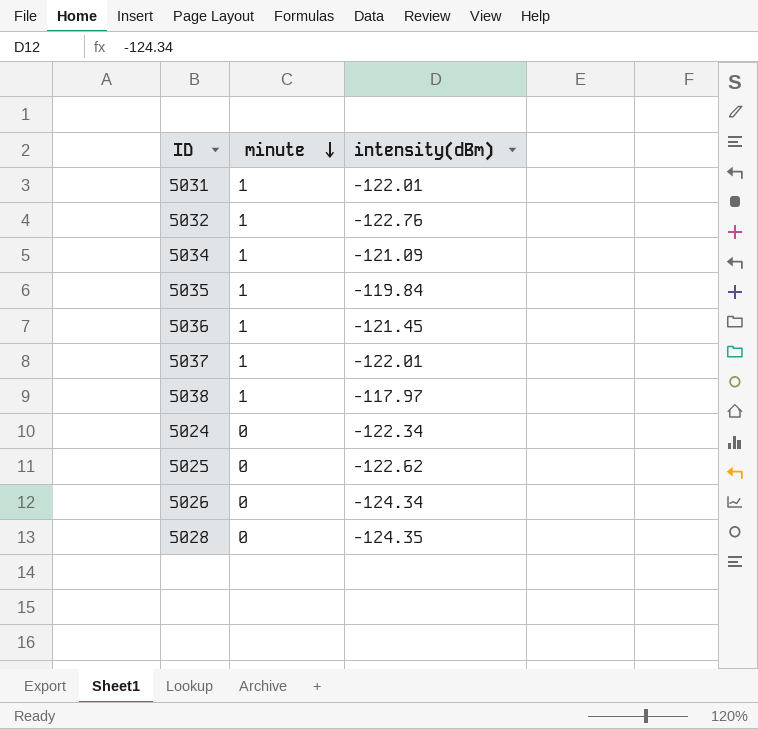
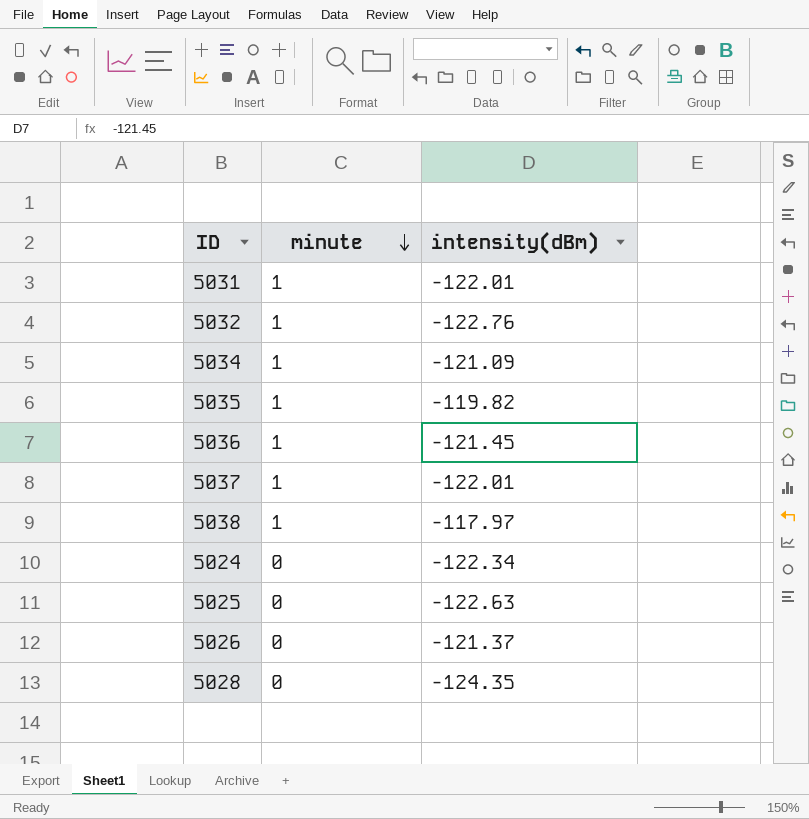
5035 | intensity(dBm): -119.84 -> -119.82
5025 | intensity(dBm): -122.62 -> -122.63
5026 | intensity(dBm): -124.34 -> -121.37

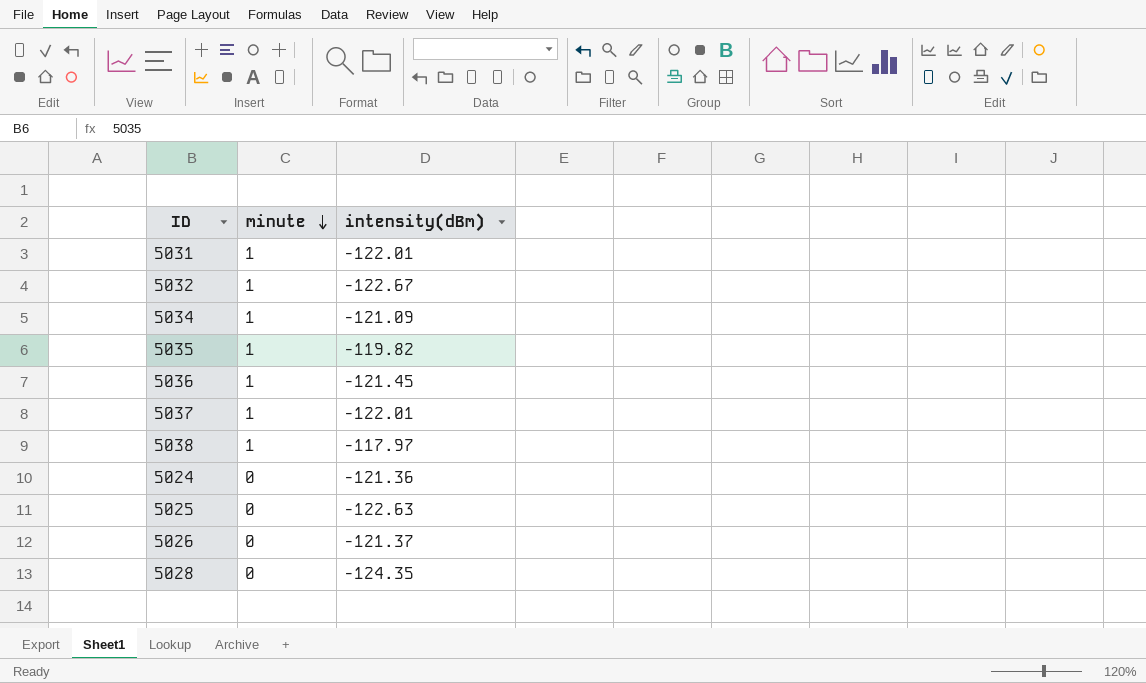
5032 | intensity(dBm): -122.76 -> -122.67
5024 | intensity(dBm): -122.34 -> -121.36

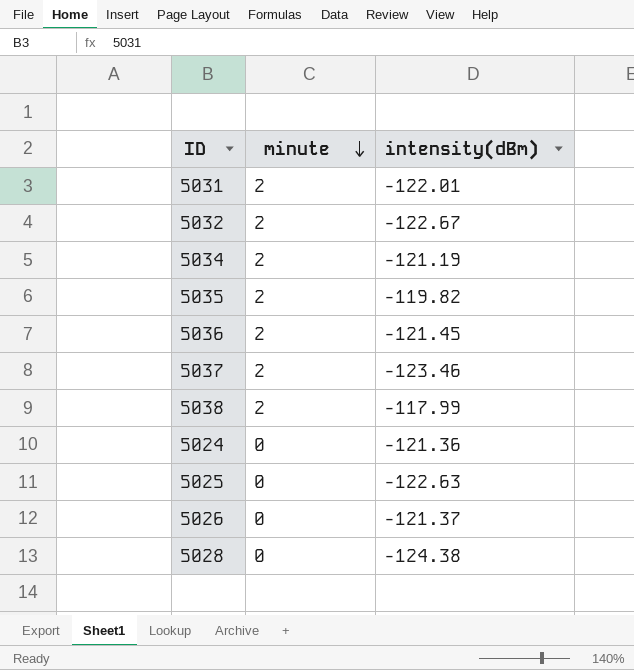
5031 | minute: 1 -> 2
5032 | minute: 1 -> 2
5034 | minute: 1 -> 2
5034 | intensity(dBm): -121.09 -> -121.19
5035 | minute: 1 -> 2
5036 | minute: 1 -> 2
5037 | minute: 1 -> 2
5037 | intensity(dBm): -122.01 -> -123.46
5038 | minute: 1 -> 2
5038 | intensity(dBm): -117.97 -> -117.99
5028 | intensity(dBm): -124.35 -> -124.38

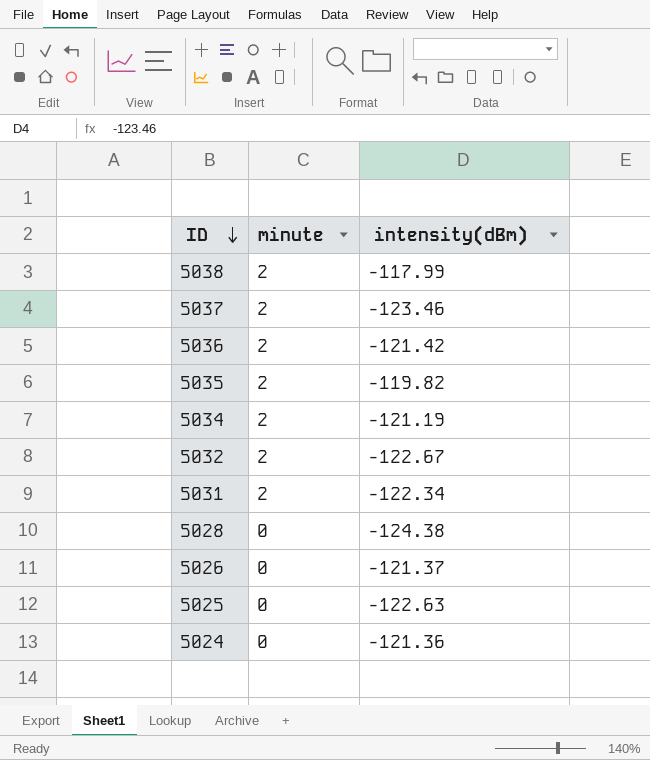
row order: minute descending -> ID descending
5036 | intensity(dBm): -121.45 -> -121.42
5031 | intensity(dBm): -122.01 -> -122.34

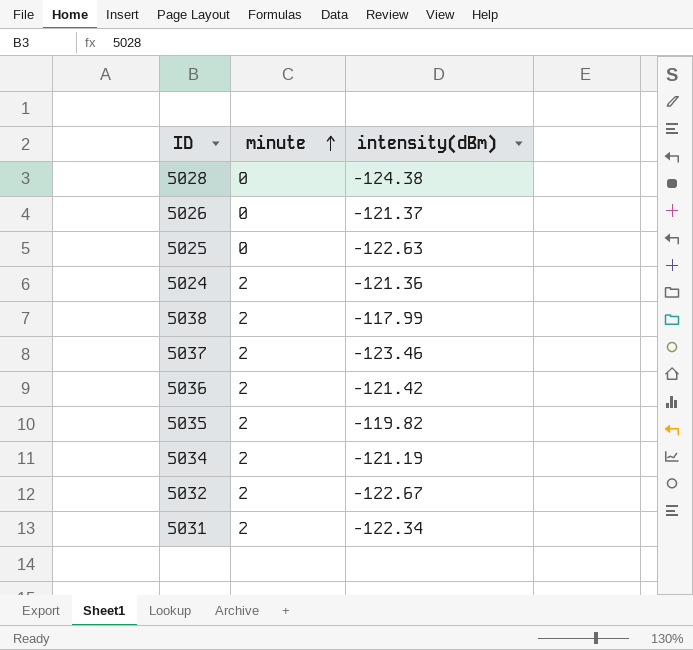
row order: ID descending -> minute ascending
5024 | minute: 0 -> 2

